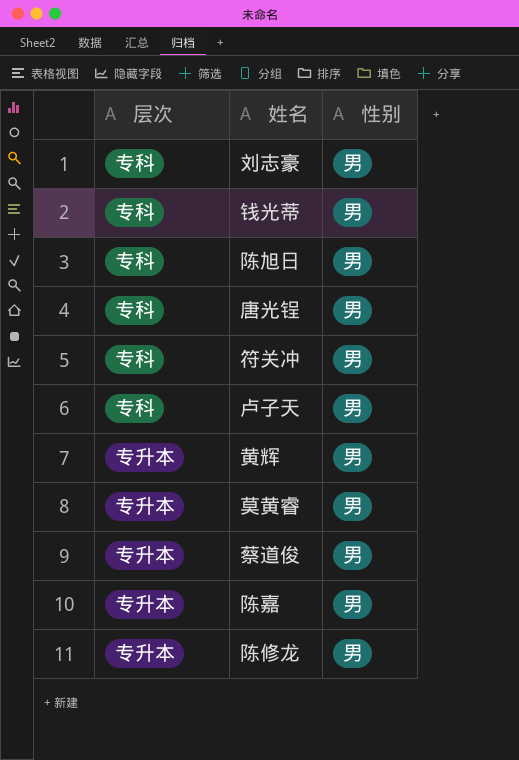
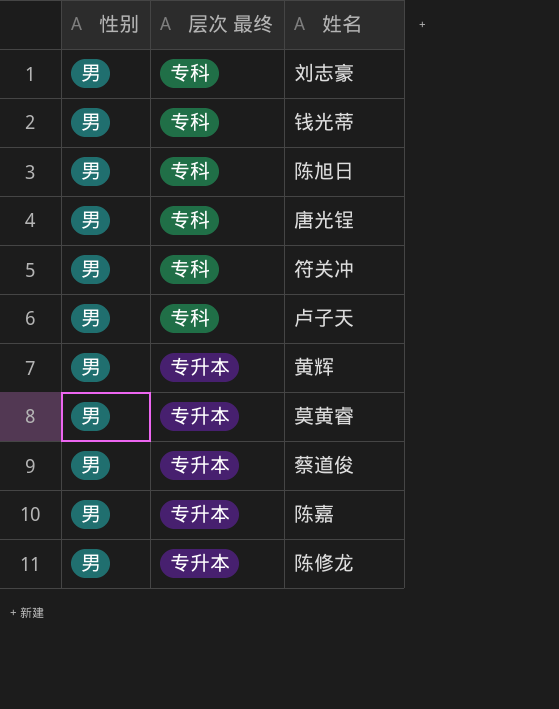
column 性别 | position: 3 -> 1
column name: 层次 -> 层次 最终

